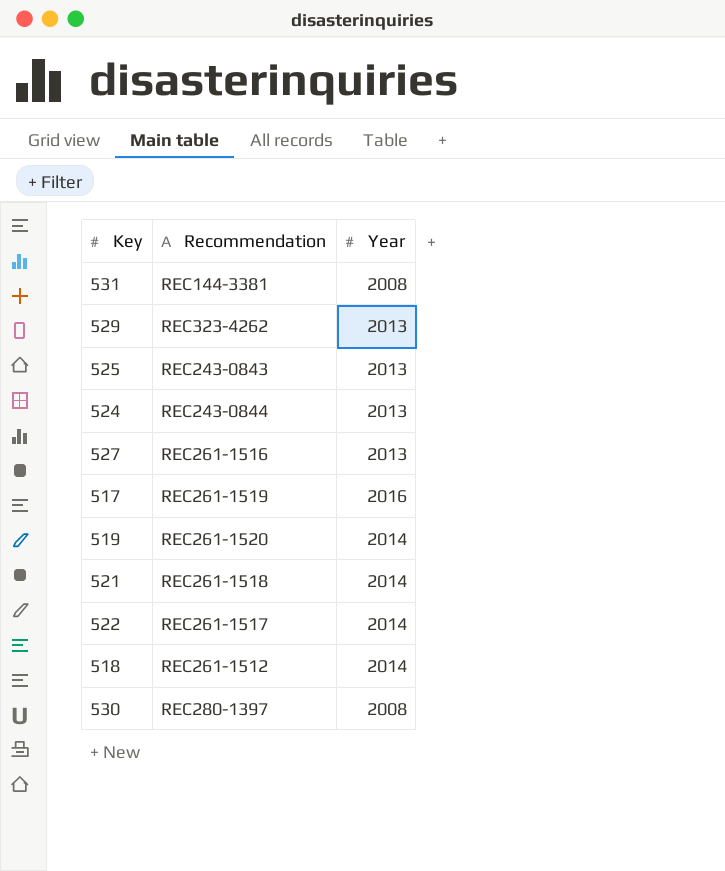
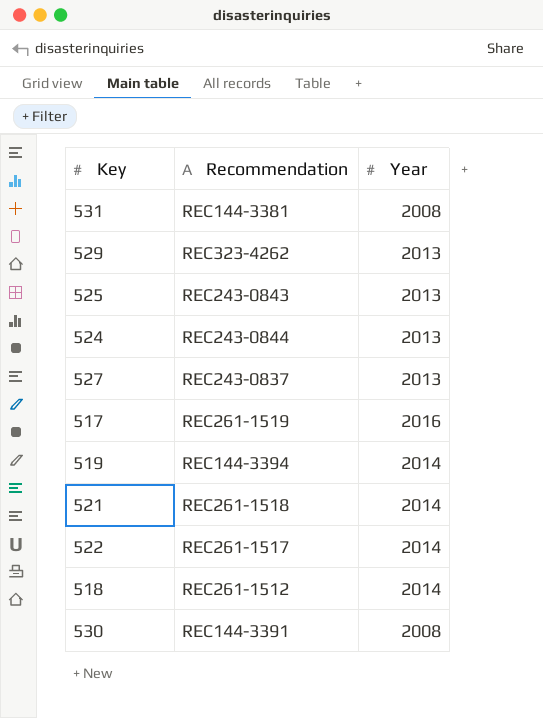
527 | Recommendation: REC261-1516 -> REC243-0837
519 | Recommendation: REC261-1520 -> REC144-3394
530 | Recommendation: REC280-1397 -> REC144-3391

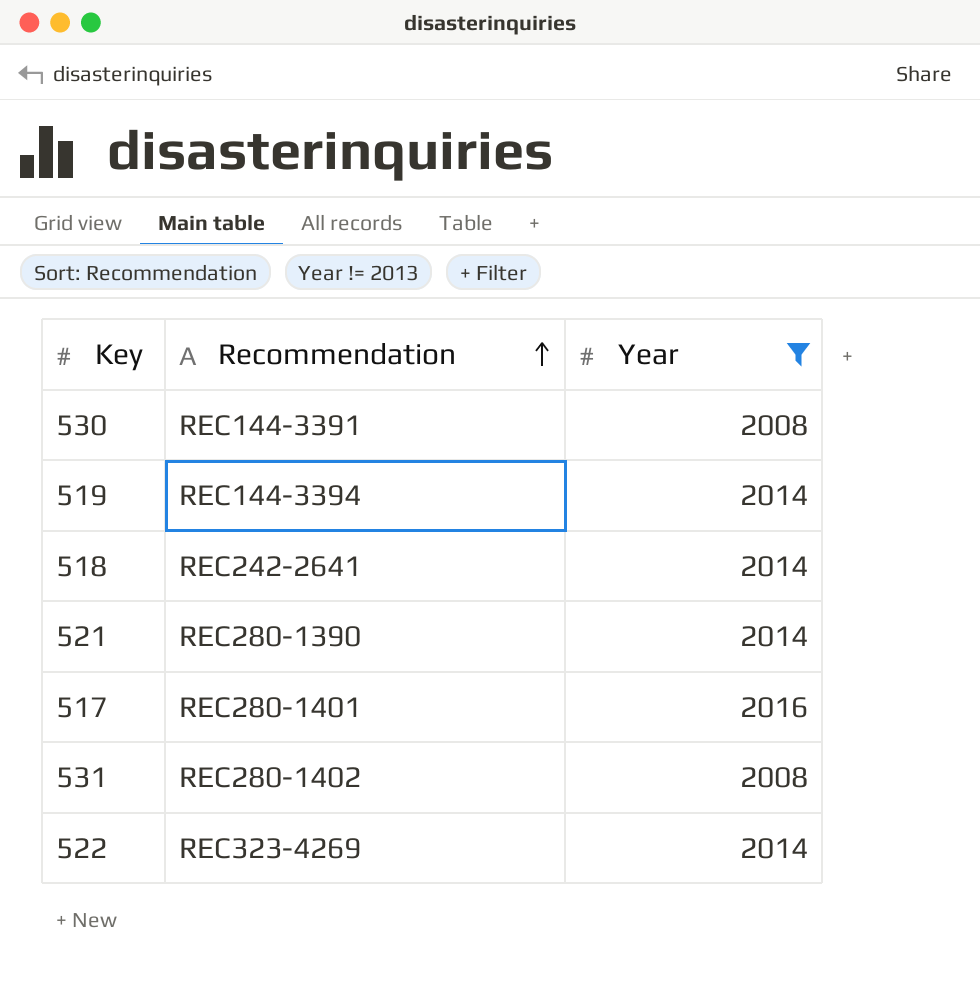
filter: none -> Year != 2013
row order: none -> Recommendation ascending
518 | Recommendation: REC261-1512 -> REC242-2641
521 | Recommendation: REC261-1518 -> REC280-1390
517 | Recommendation: REC261-1519 -> REC280-1401
531 | Recommendation: REC144-3381 -> REC280-1402
522 | Recommendation: REC261-1517 -> REC323-4269

